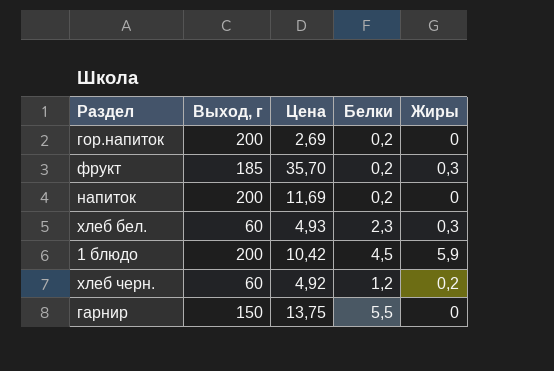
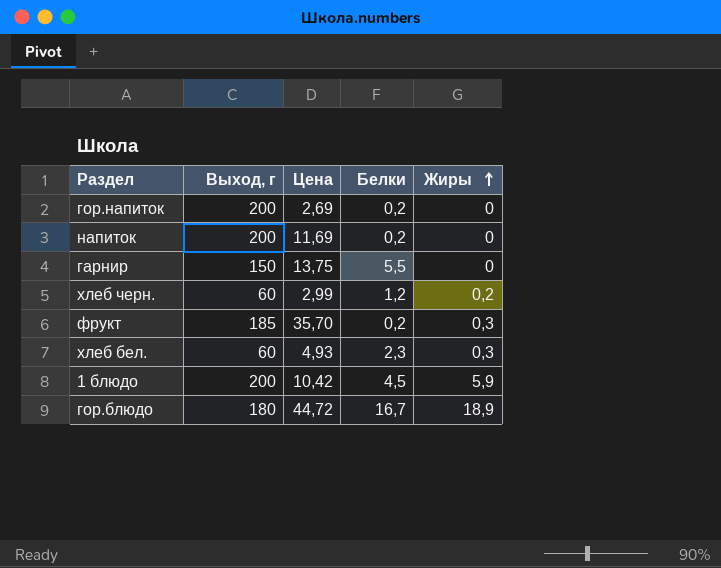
row order: none -> Жиры ascending
хлеб черн. | Цена: 4,92 -> 2,99
row гор.блюдо: none -> 180 | 44,72 | 16,7 | 18,9

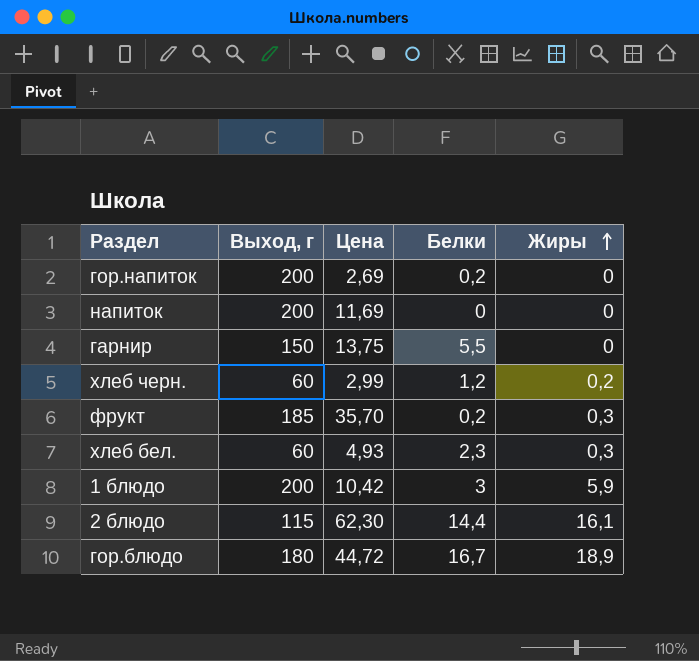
напиток | Белки: 0,2 -> 0
1 блюдо | Белки: 4,5 -> 3
row 2 блюдо: none -> 115 | 62,30 | 14,4 | 16,1

